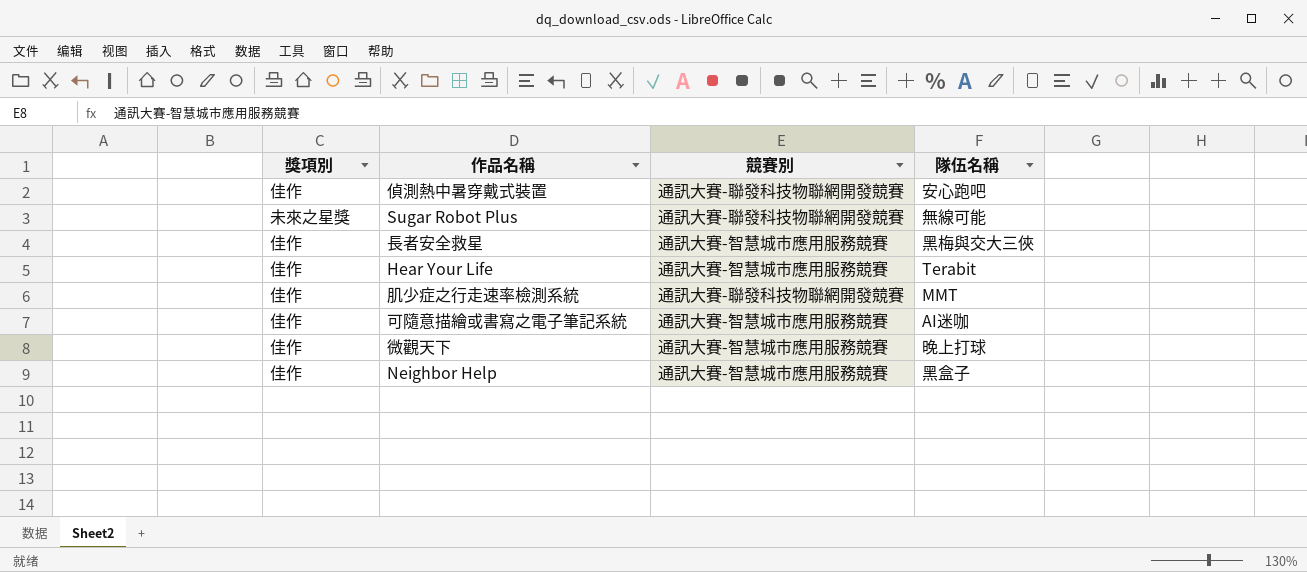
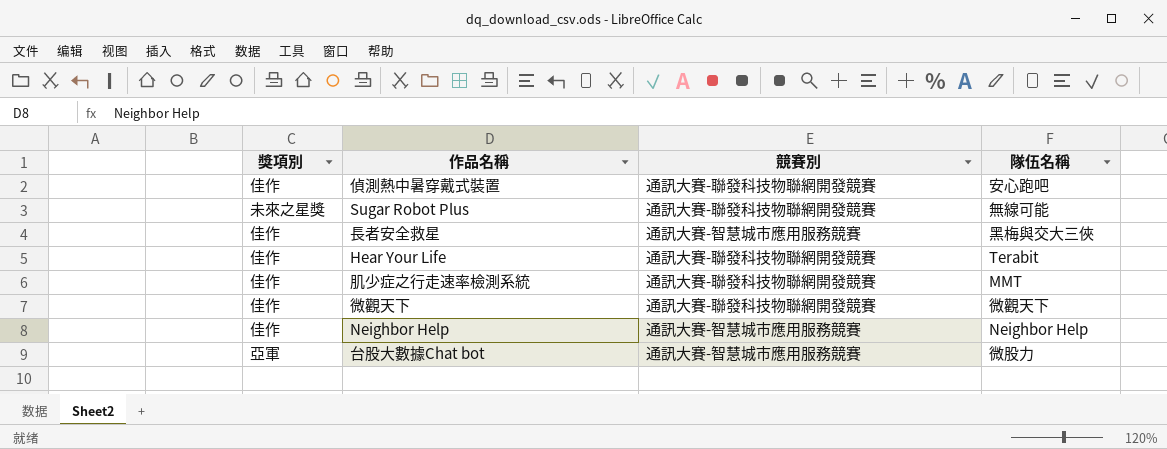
row 可隨意描繪或書寫之電子筆記系統: 佳作 | 通訊大賽-智慧城市應用服務競賽 | AI迷咖 -> none
Hear Your Life | 競賽別: 通訊大賽-智慧城市應用服務競賽 -> 通訊大賽-聯發科技物聯網開發競賽
微觀天下 | 競賽別: 通訊大賽-智慧城市應用服務競賽 -> 通訊大賽-聯發科技物聯網開發競賽
微觀天下 | 隊伍名稱: 晚上打球 -> 微觀天下
Neighbor Help | 隊伍名稱: 黑盒子 -> Neighbor Help
row 台股大數據Chat bot: none -> 亞軍 | 通訊大賽-智慧城市應用服務競賽 | 微股力

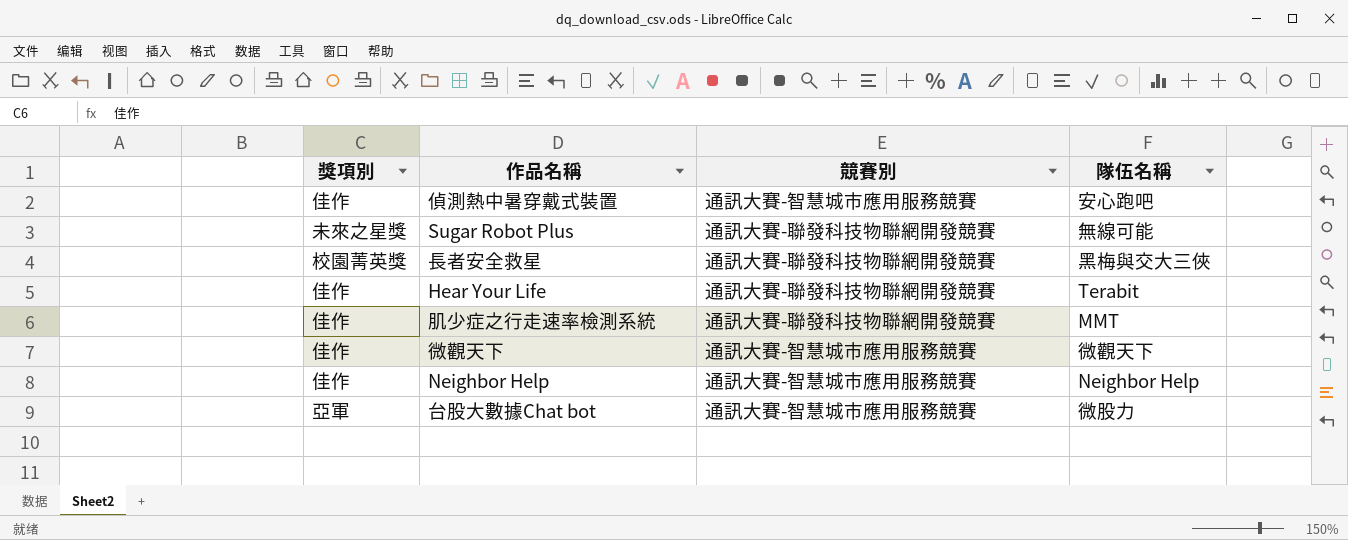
偵測熱中暑穿戴式裝置 | 競賽別: 通訊大賽-聯發科技物聯網開發競賽 -> 通訊大賽-智慧城市應用服務競賽
長者安全救星 | 獎項別: 佳作 -> 校園菁英獎
長者安全救星 | 競賽別: 通訊大賽-智慧城市應用服務競賽 -> 通訊大賽-聯發科技物聯網開發競賽
微觀天下 | 競賽別: 通訊大賽-聯發科技物聯網開發競賽 -> 通訊大賽-智慧城市應用服務競賽

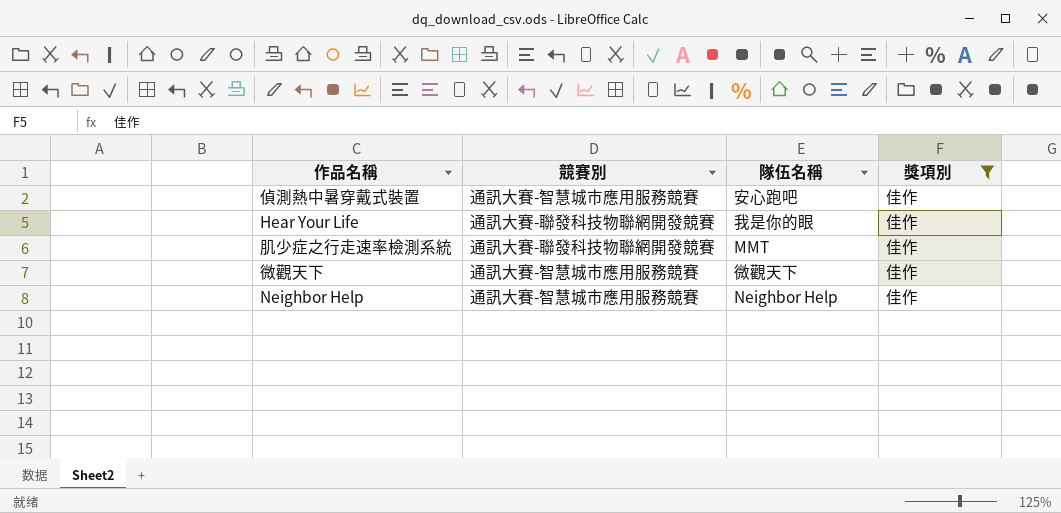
filter: none -> 獎項別 = 佳作
column 獎項別 | position: 1 -> 4
Hear Your Life | 隊伍名稱: Terabit -> 我是你的眼

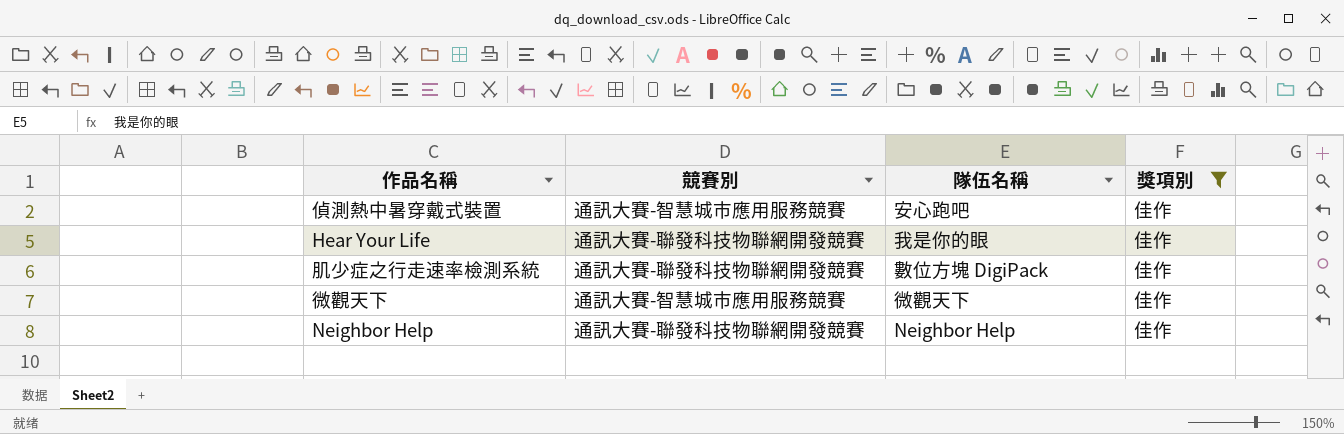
肌少症之行走速率檢測系統 | 隊伍名稱: MMT -> 數位方塊 DigiPack
Neighbor Help | 競賽別: 通訊大賽-智慧城市應用服務競賽 -> 通訊大賽-聯發科技物聯網開發競賽

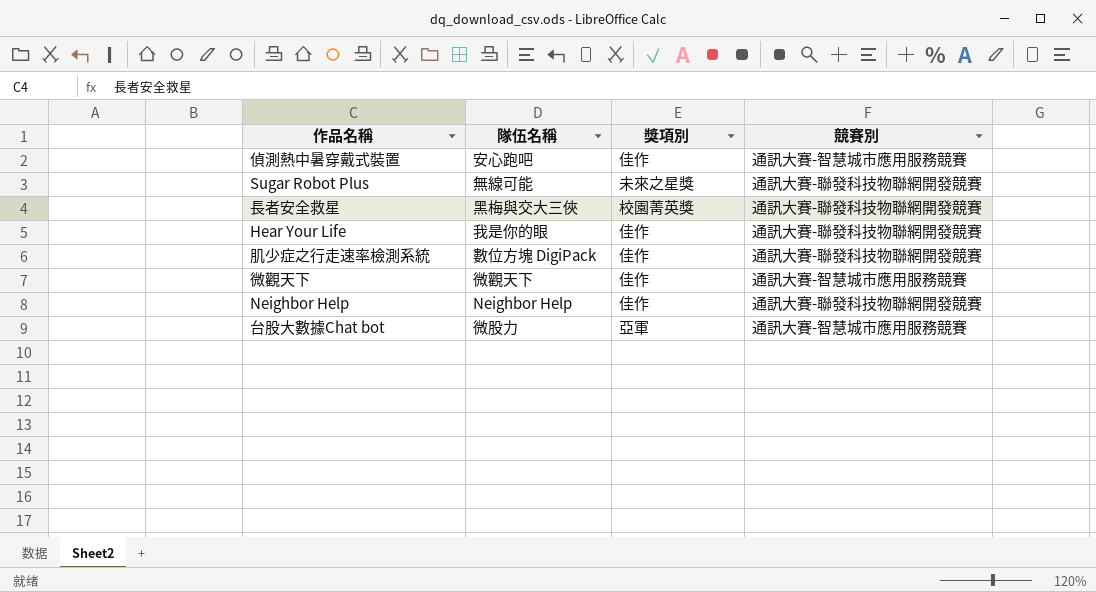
filter: 獎項別 = 佳作 -> none
column 競賽別 | position: 2 -> 4

